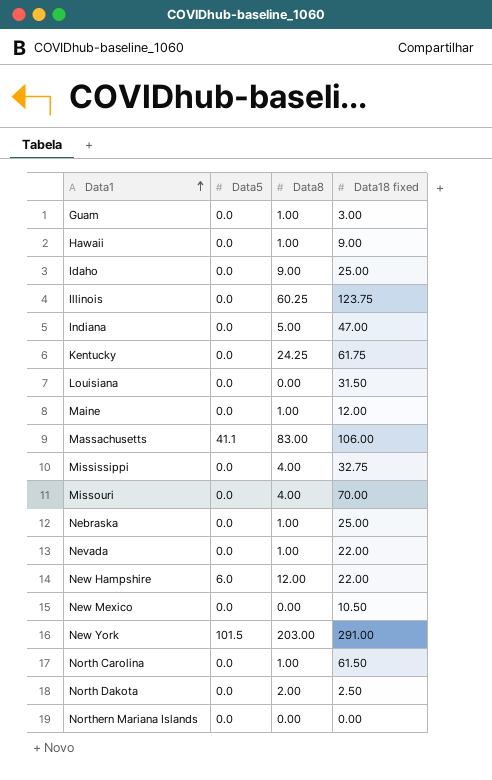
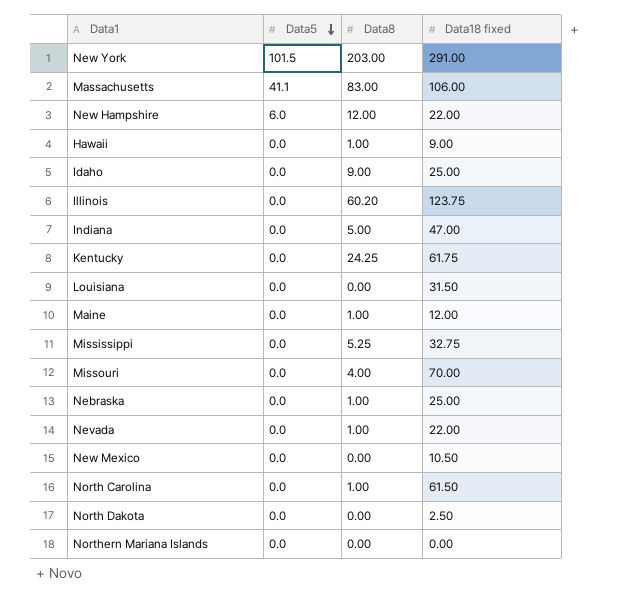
row order: Data1 ascending -> Data5 descending
row Guam: 0.0 | 1.00 | 3.00 -> none
Illinois | Data8: 60.25 -> 60.20
Mississippi | Data8: 4.00 -> 5.25
North Dakota | Data8: 2.00 -> 0.00

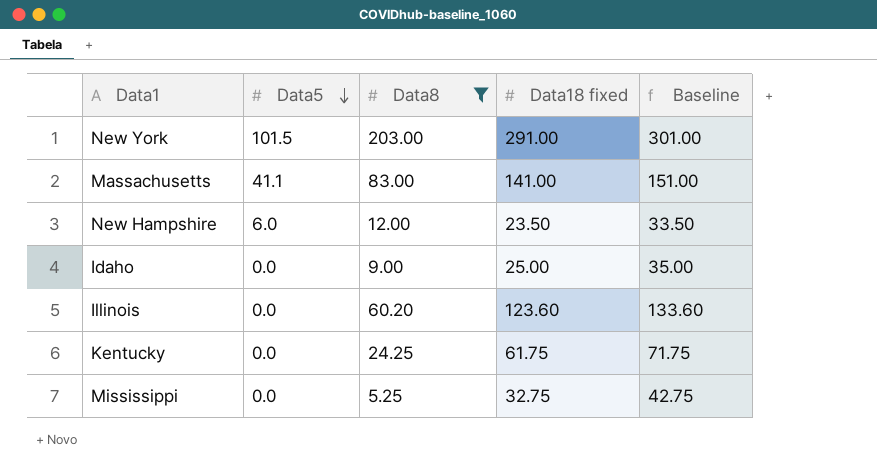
filter: none -> Data8 >= 5.25
column Baseline | formula: none -> [Data18 fixed] + 10
Massachusetts | Data18 fixed: 106.00 -> 141.00
New Hampshire | Data18 fixed: 22.00 -> 23.50
Illinois | Data18 fixed: 123.75 -> 123.60

